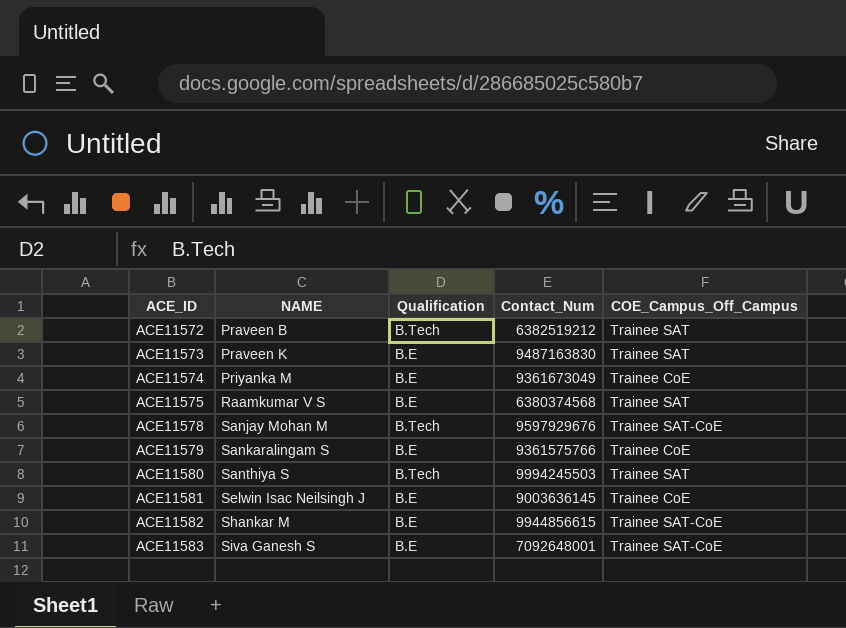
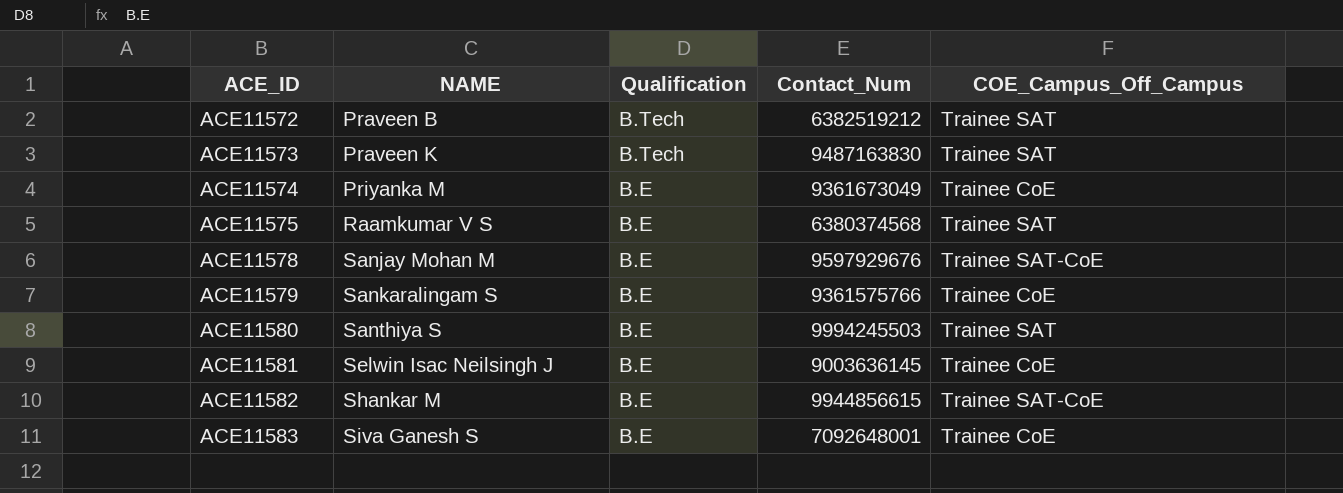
ACE11573 | Qualification: B.E -> B.Tech
ACE11578 | Qualification: B.Tech -> B.E
ACE11580 | Qualification: B.Tech -> B.E
ACE11583 | COE_Campus_Off_Campus: Trainee SAT-CoE -> Trainee CoE

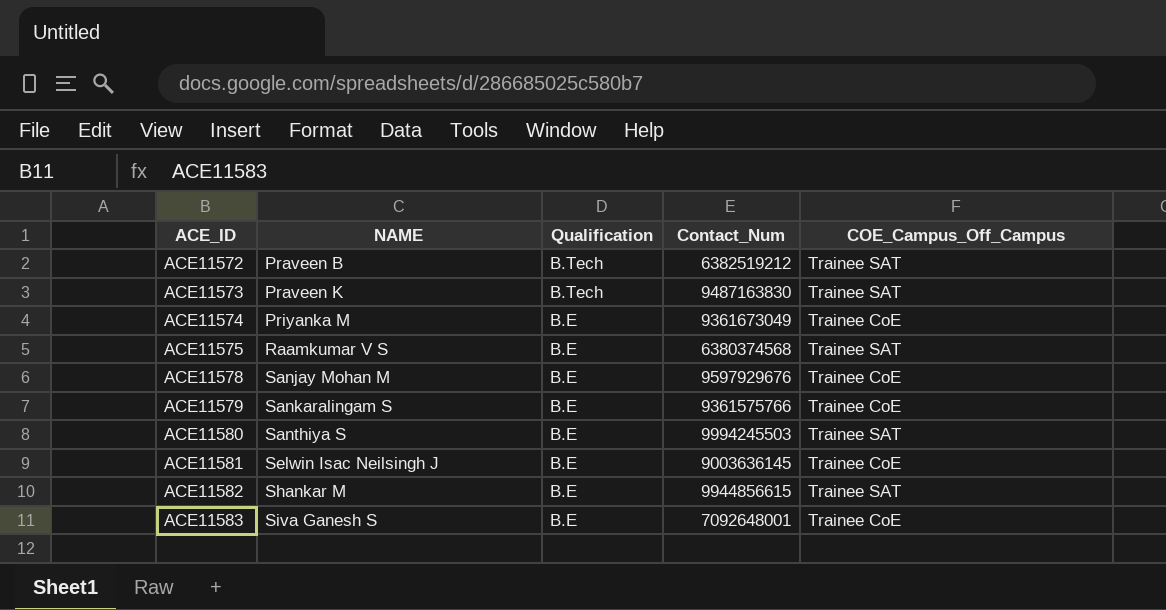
ACE11578 | COE_Campus_Off_Campus: Trainee SAT-CoE -> Trainee CoE
ACE11582 | COE_Campus_Off_Campus: Trainee SAT-CoE -> Trainee SAT

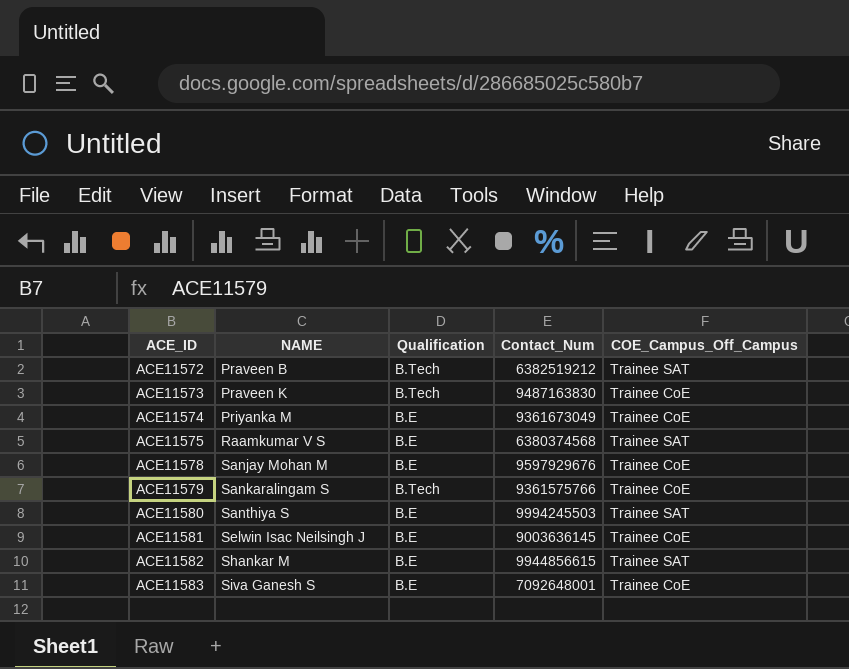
ACE11573 | COE_Campus_Off_Campus: Trainee SAT -> Trainee CoE
ACE11579 | Qualification: B.E -> B.Tech

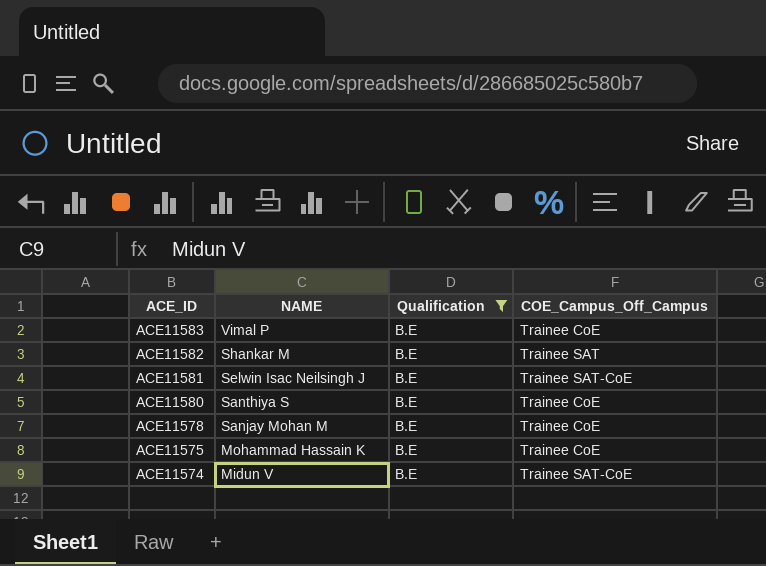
filter: none -> Qualification = B.E
row order: ACE_ID ascending -> ACE_ID descending
column Contact_Num | position: 4 -> none
ACE11583 | NAME: Siva Ganesh S -> Vimal P
ACE11581 | COE_Campus_Off_Campus: Trainee CoE -> Trainee SAT-CoE
ACE11580 | COE_Campus_Off_Campus: Trainee SAT -> Trainee CoE
ACE11575 | NAME: Raamkumar V S -> Mohammad Hassain K
ACE11575 | COE_Campus_Off_Campus: Trainee SAT -> Trainee CoE
ACE11574 | NAME: Priyanka M -> Midun V
ACE11574 | COE_Campus_Off_Campus: Trainee CoE -> Trainee SAT-CoE

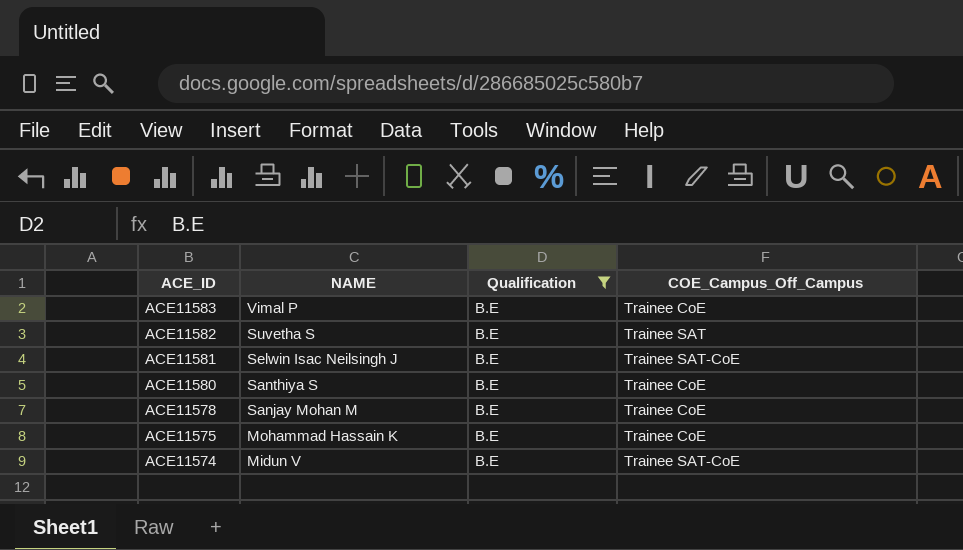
ACE11582 | NAME: Shankar M -> Suvetha S

